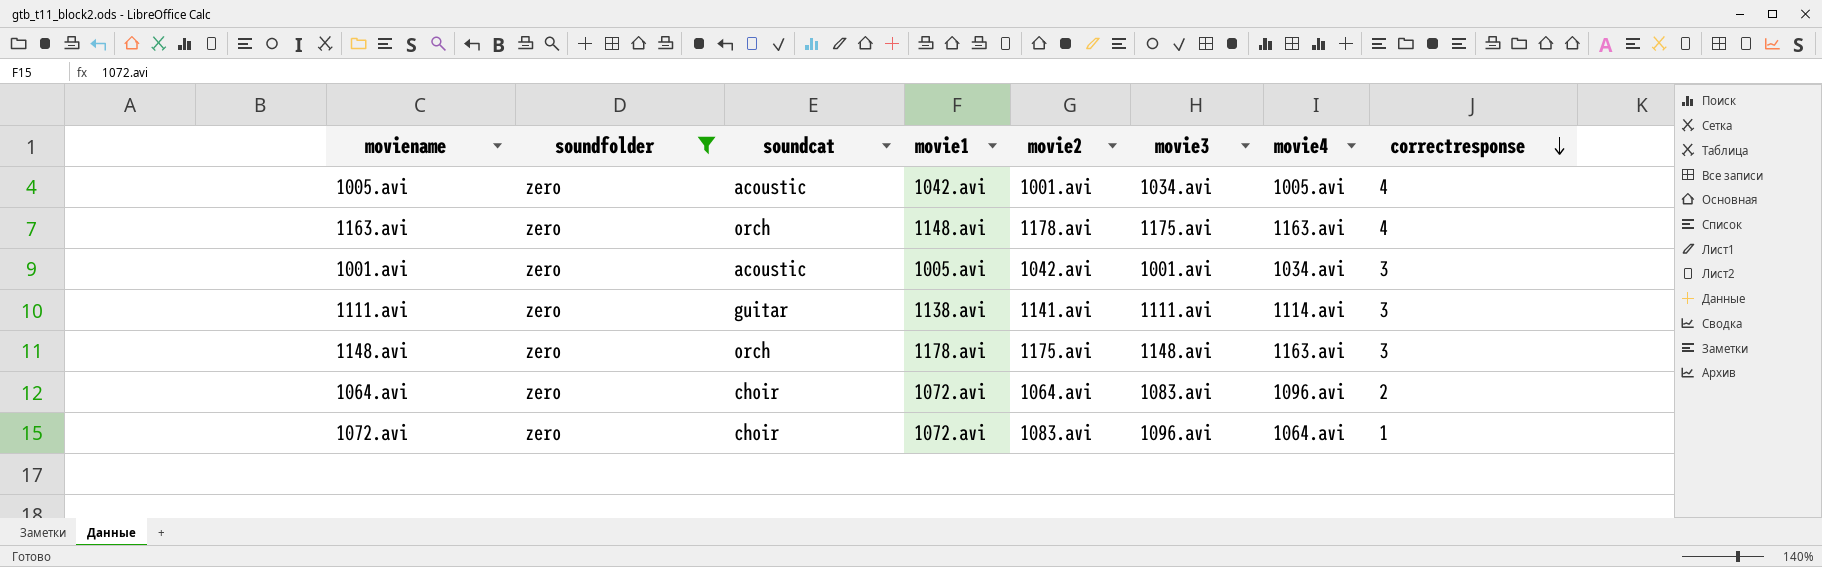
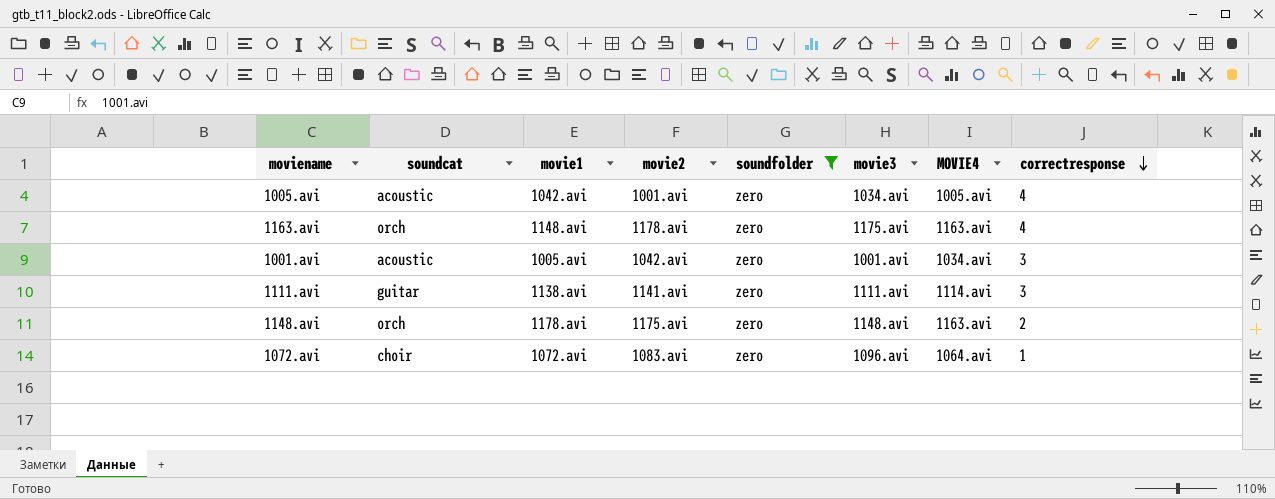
column soundfolder | position: 2 -> 5
column name: movie4 -> MOVIE4
row 1064.avi: zero | choir | 1072.avi | 1064.avi | 1083.avi | 1096.avi | 2 -> none
1148.avi | correctresponse: 3 -> 2

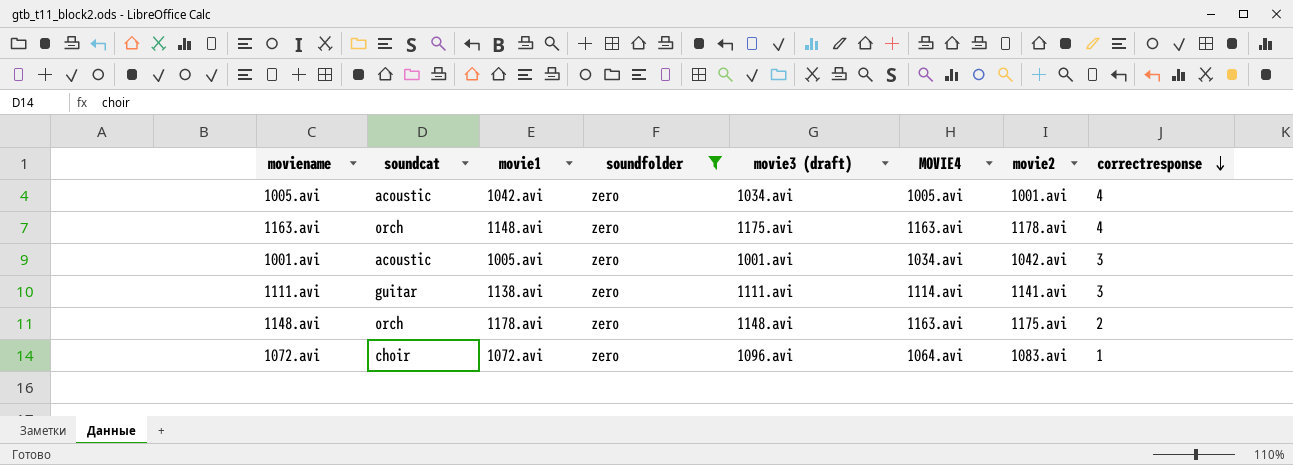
column name: movie3 -> movie3 (draft)
column movie2 | position: 4 -> 7

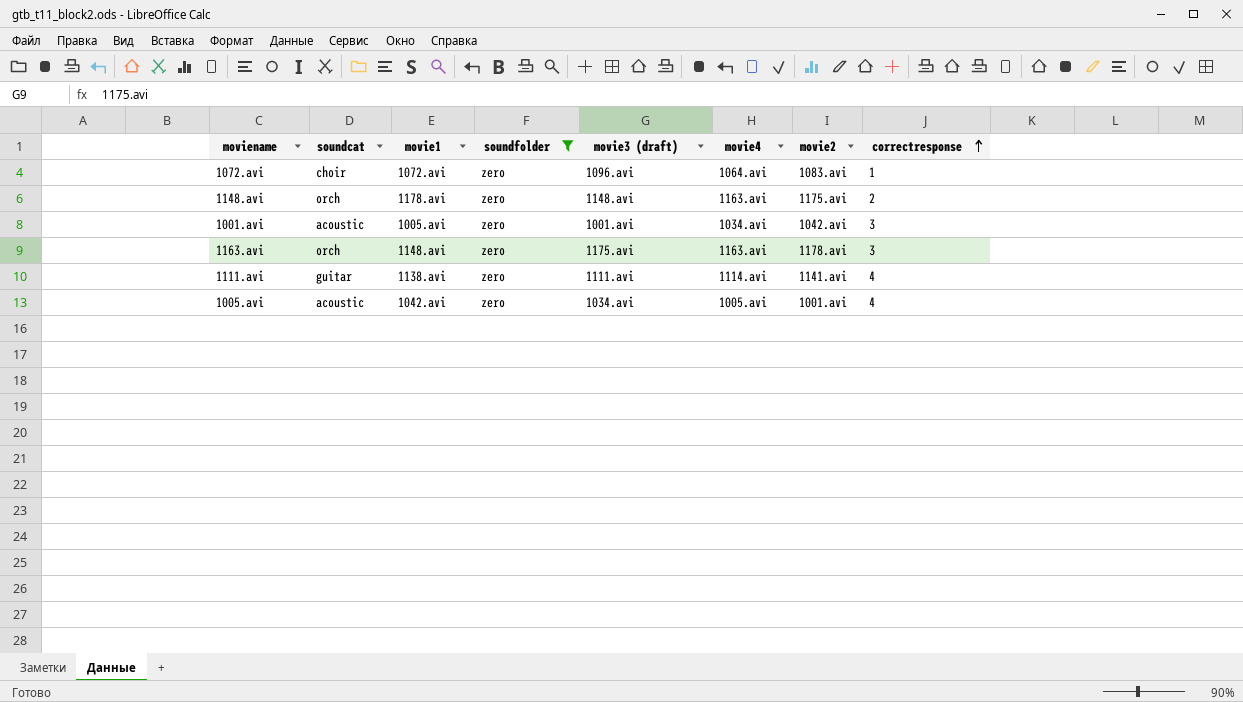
row order: correctresponse descending -> correctresponse ascending
column name: MOVIE4 -> movie4
1163.avi | correctresponse: 4 -> 3
1111.avi | correctresponse: 3 -> 4

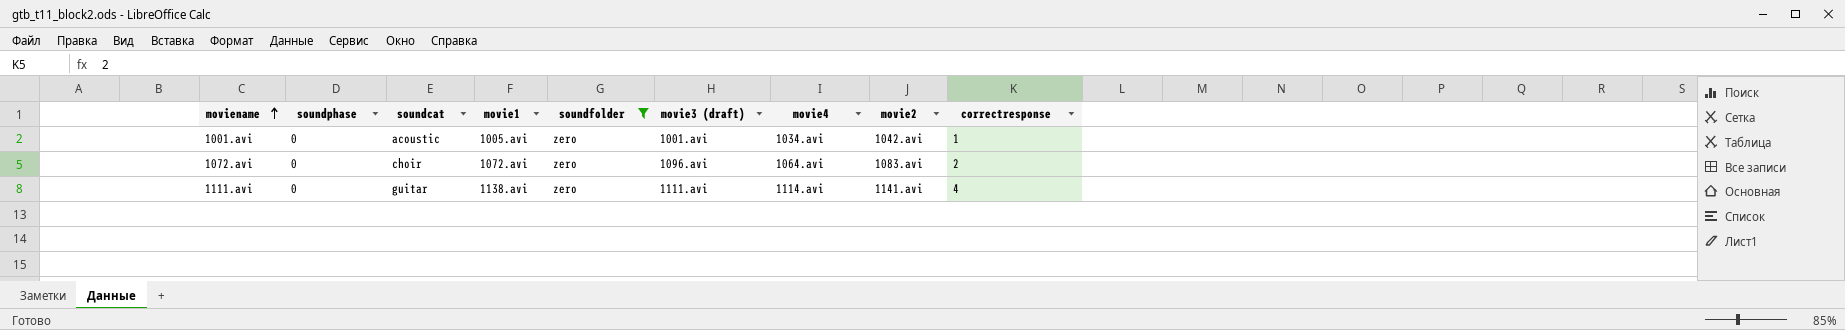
row order: correctresponse ascending -> moviename ascending
column soundphase | position: none -> 2
row 1148.avi: orch | 1178.avi | zero | 1148.avi | 1163.avi | 1175.avi | 2 -> none
row 1163.avi: orch | 1148.avi | zero | 1175.avi | 1163.avi | 1178.avi | 3 -> none
row 1005.avi: acoustic | 1042.avi | zero | 1034.avi | 1005.avi | 1001.avi | 4 -> none
1001.avi | correctresponse: 3 -> 1
1072.avi | correctresponse: 1 -> 2

